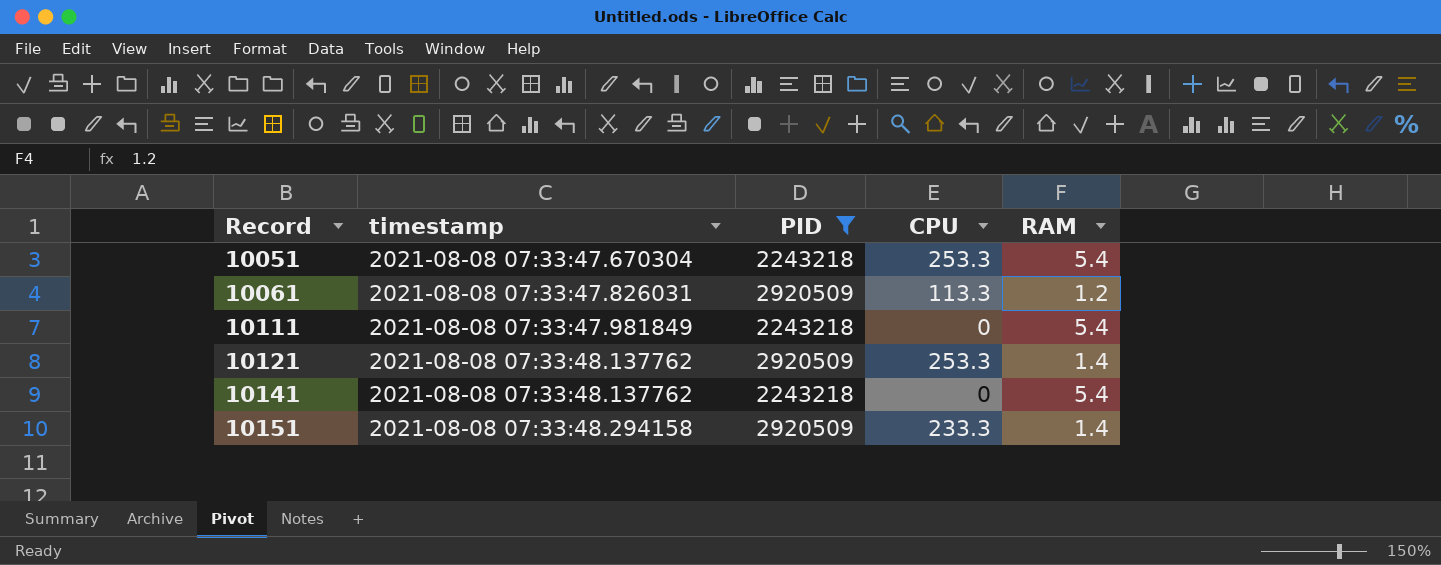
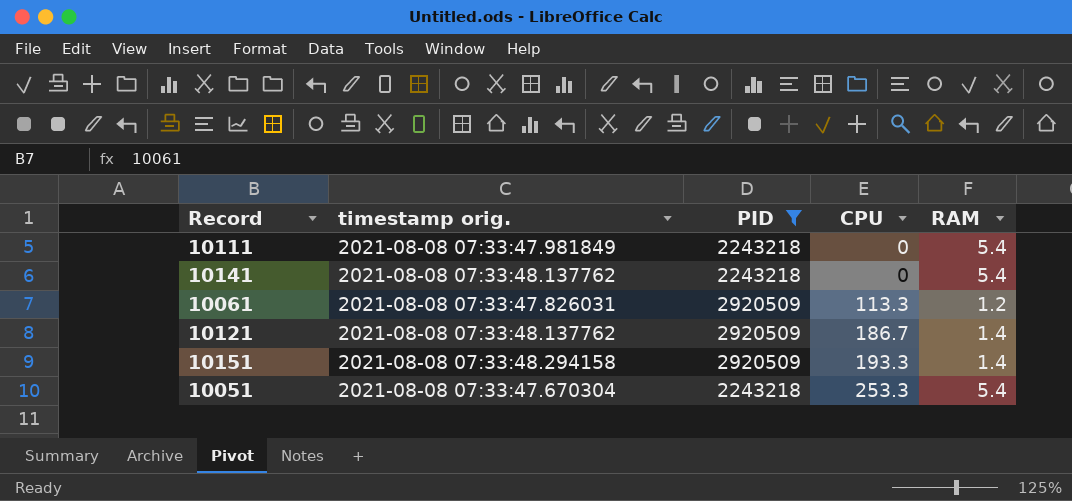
row order: Record ascending -> CPU ascending
column name: timestamp -> timestamp orig.
10121 | CPU: 253.3 -> 186.7
10151 | CPU: 233.3 -> 193.3

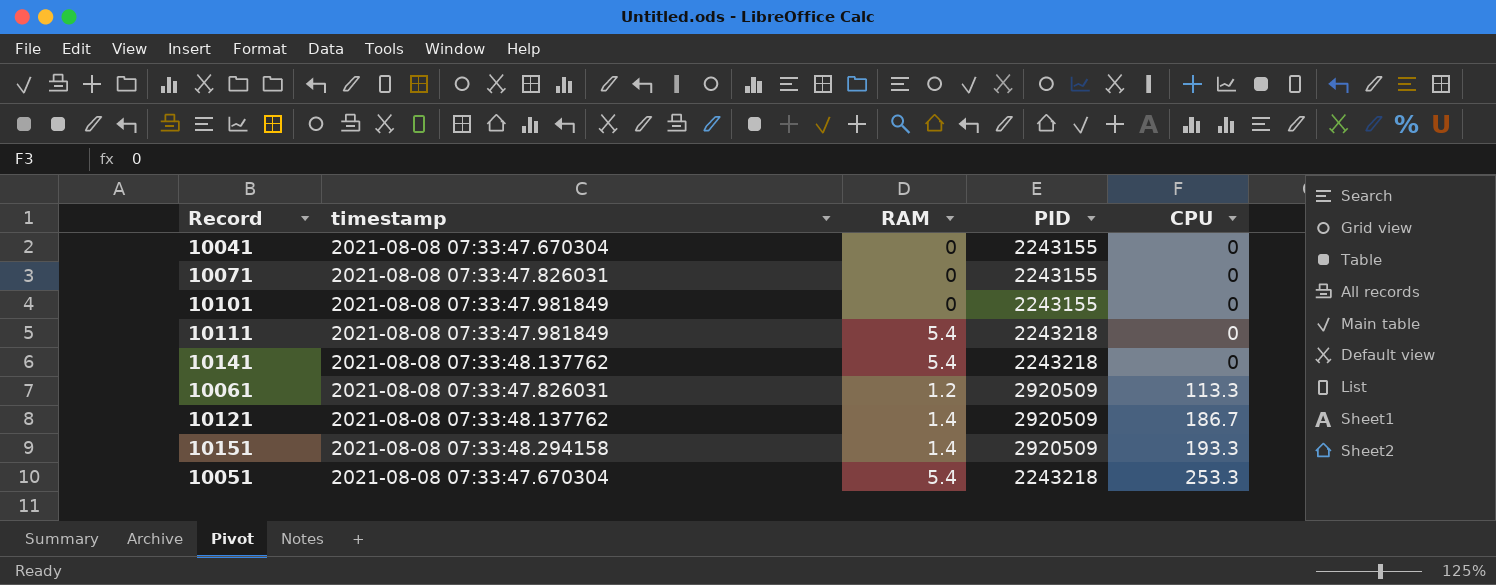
filter: PID != 2243155 -> none
column name: timestamp orig. -> timestamp
column RAM | position: 5 -> 3

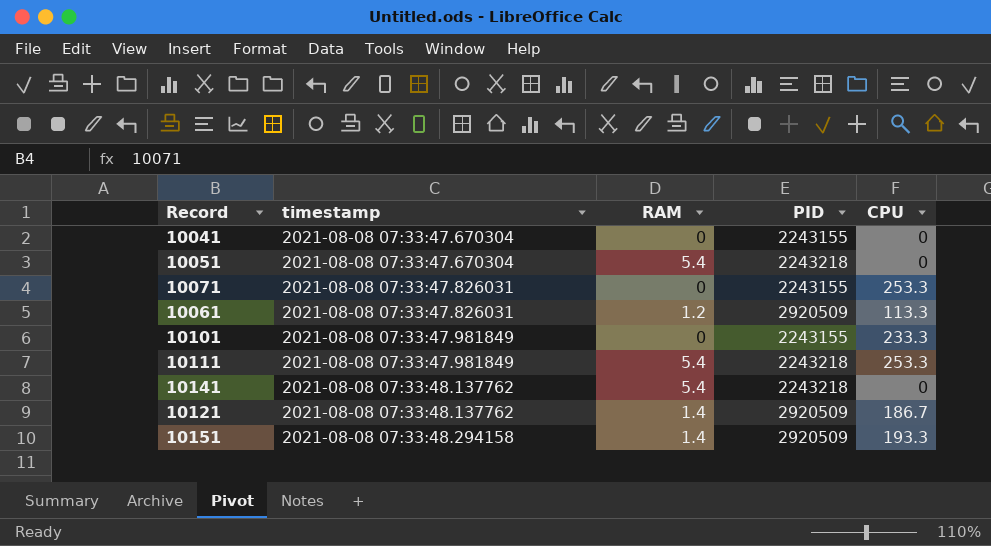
row order: CPU ascending -> timestamp ascending
10051 | CPU: 253.3 -> 0
10071 | CPU: 0 -> 253.3
10101 | CPU: 0 -> 233.3
10111 | CPU: 0 -> 253.3

